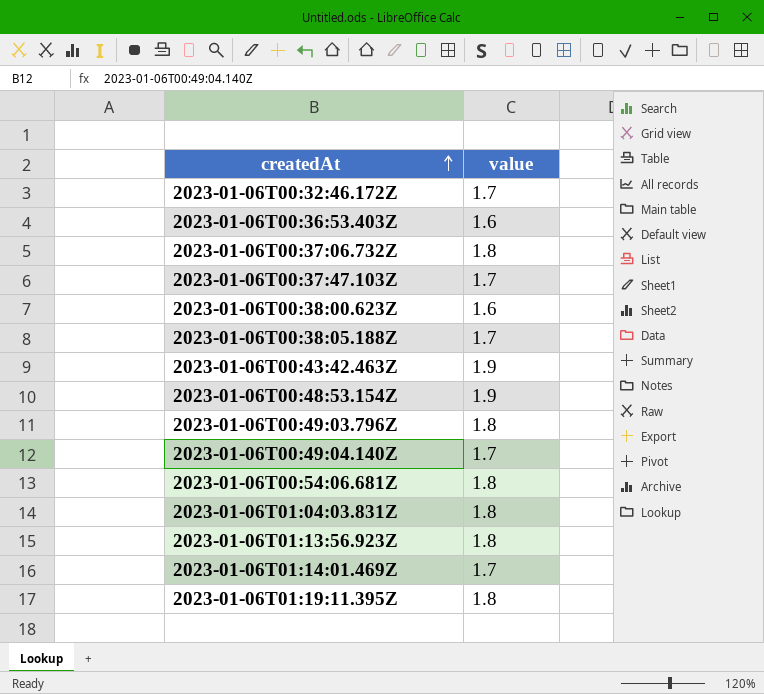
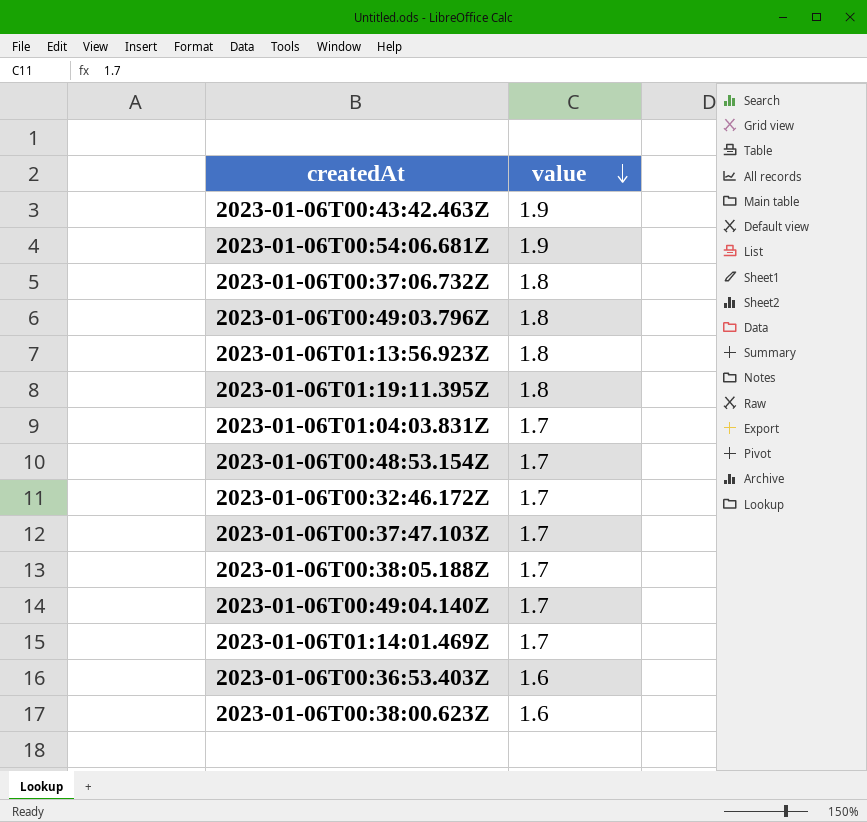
row order: createdAt ascending -> value descending
2023-01-06T00:54:06.681Z | value: 1.8 -> 1.9
2023-01-06T01:04:03.831Z | value: 1.8 -> 1.7
2023-01-06T00:48:53.154Z | value: 1.9 -> 1.7

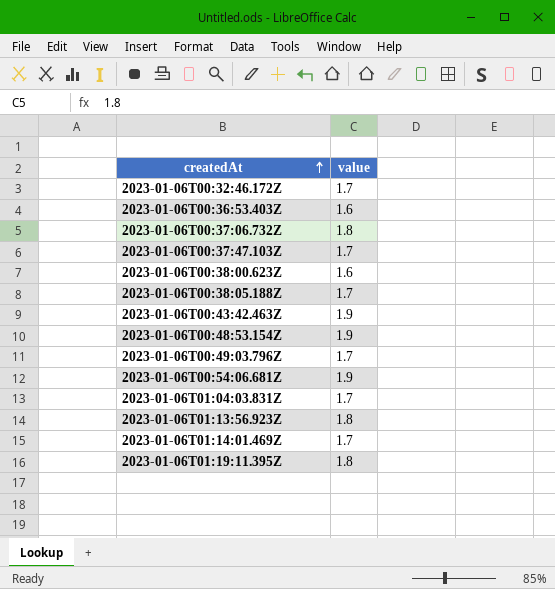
row order: value descending -> createdAt ascending
row 2023-01-06T00:49:04.140Z: 1.7 -> none
2023-01-06T00:48:53.154Z | value: 1.7 -> 1.9
2023-01-06T00:49:03.796Z | value: 1.8 -> 1.7

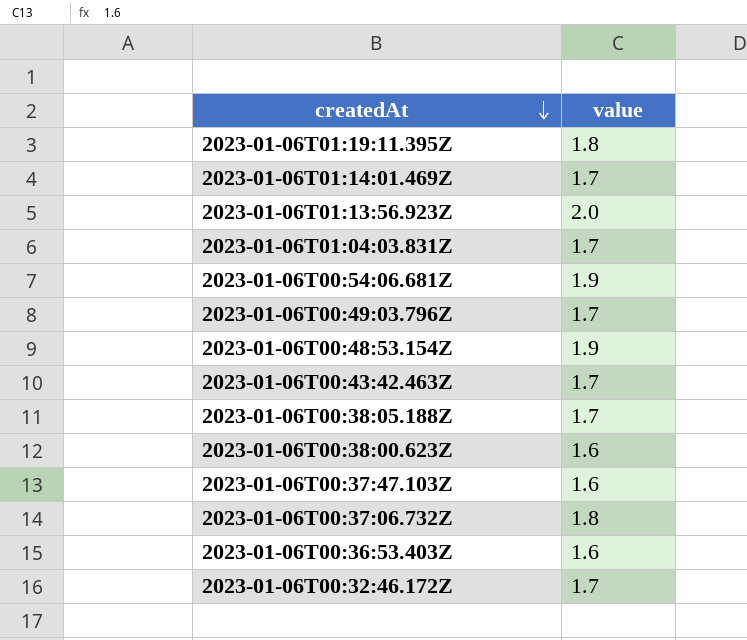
row order: createdAt ascending -> createdAt descending
2023-01-06T01:13:56.923Z | value: 1.8 -> 2.0
2023-01-06T00:43:42.463Z | value: 1.9 -> 1.7
2023-01-06T00:37:47.103Z | value: 1.7 -> 1.6

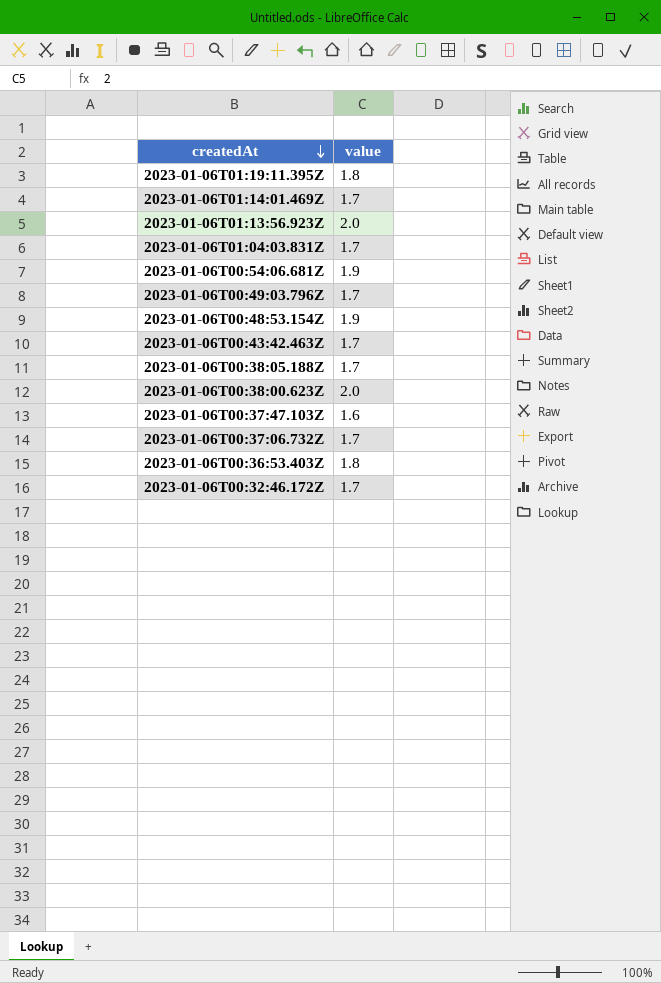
2023-01-06T00:38:00.623Z | value: 1.6 -> 2.0
2023-01-06T00:37:06.732Z | value: 1.8 -> 1.7
2023-01-06T00:36:53.403Z | value: 1.6 -> 1.8

